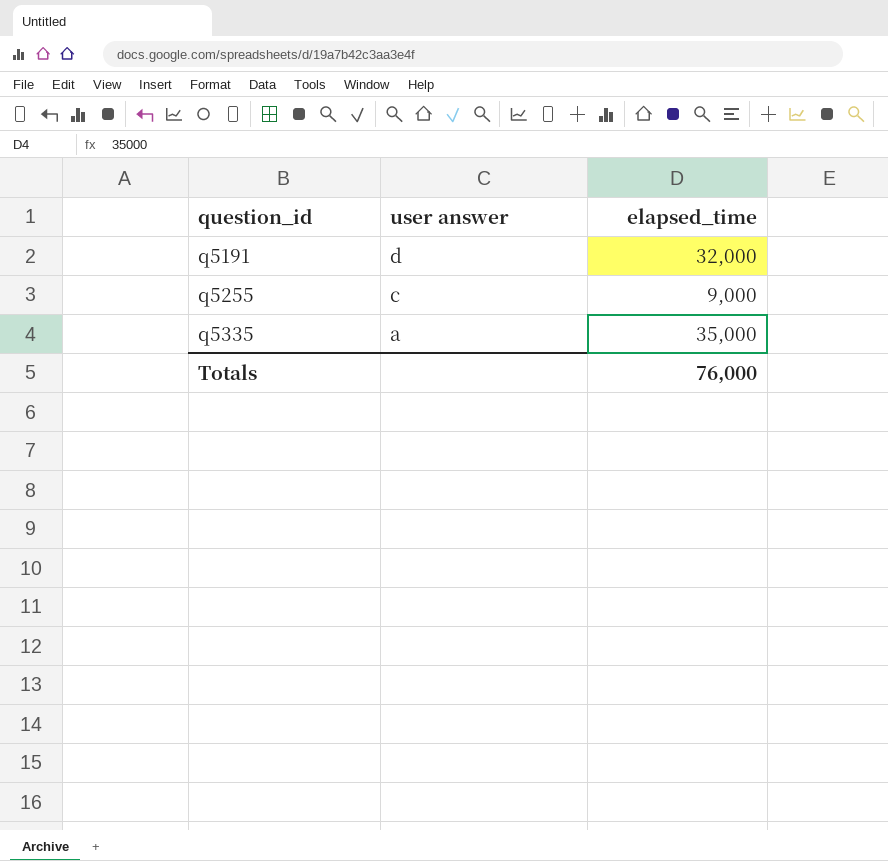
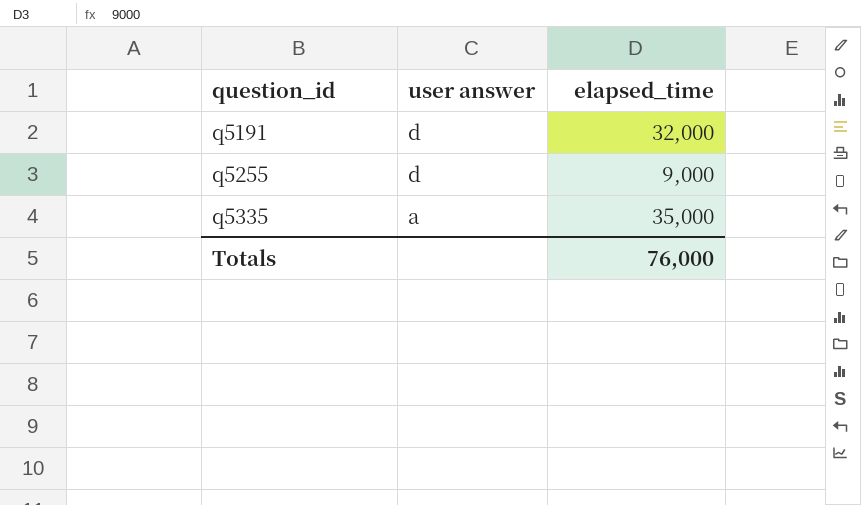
q5255 | user answer: c -> d

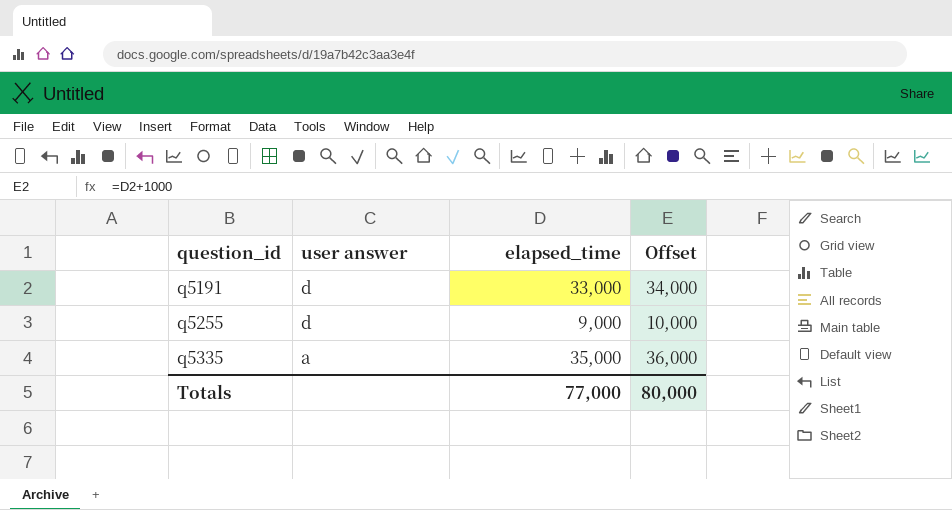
column Offset | formula: none -> [elapsed_time] + 1000
q5191 | elapsed_time: 32,000 -> 33,000
Totals | elapsed_time: 76,000 -> 77,000

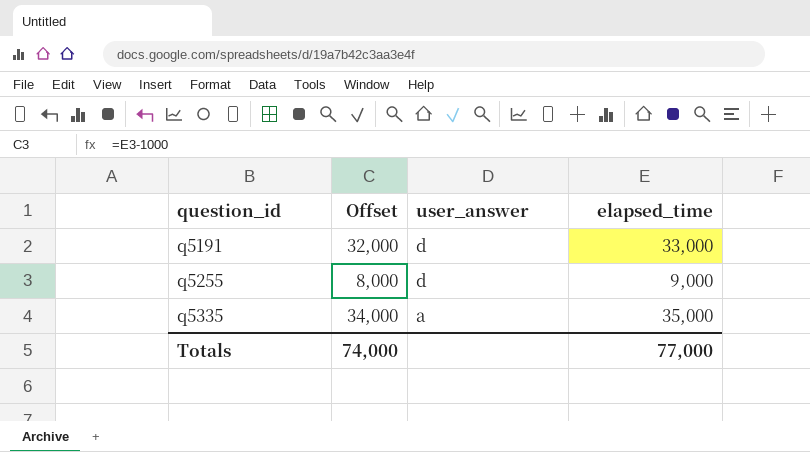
column Offset | formula: [elapsed_time] + 1000 -> [elapsed_time] - 1000
column Offset | position: 4 -> 2
column name: user answer -> user_answer
Totals | Offset: 80,000 -> 74,000

